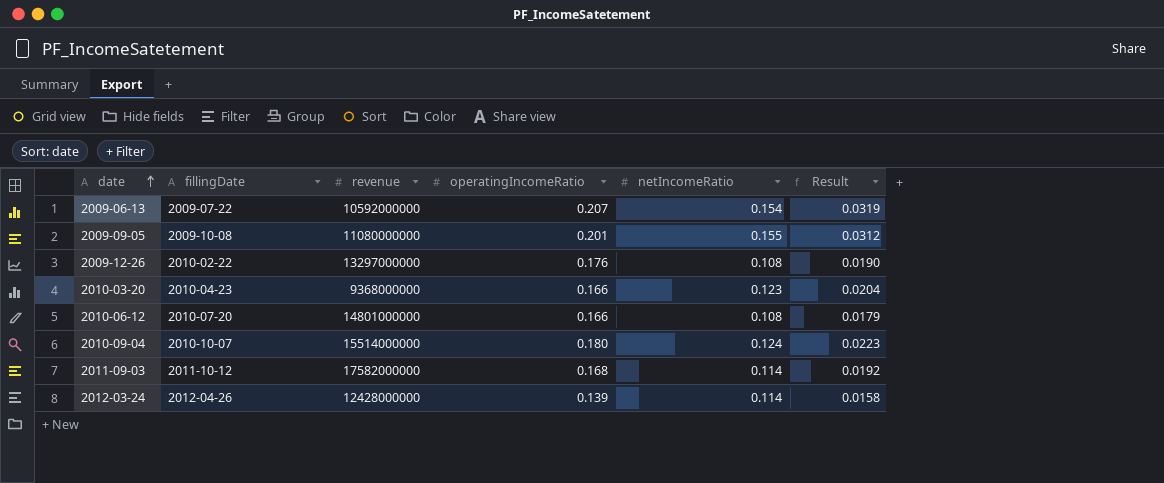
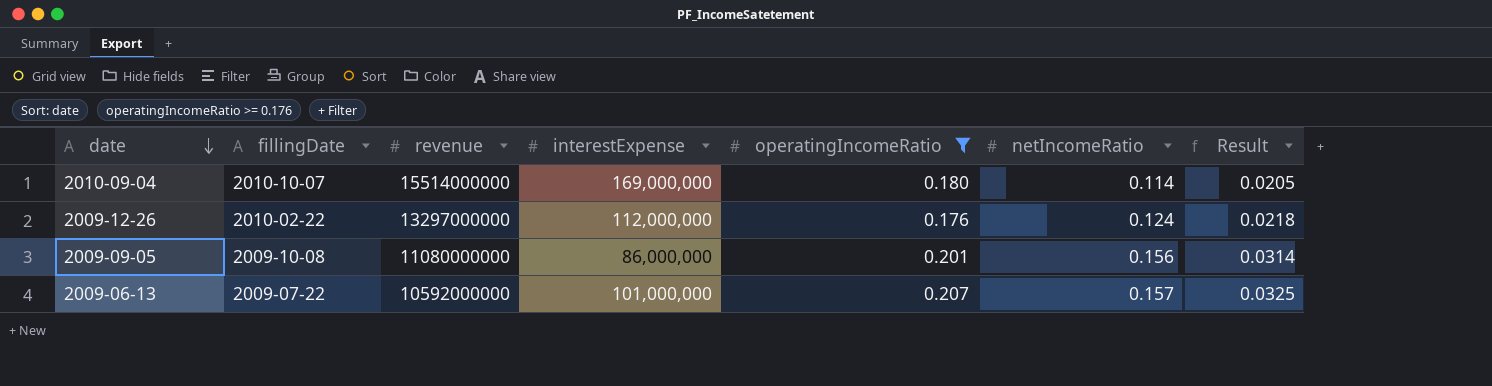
filter: none -> operatingIncomeRatio >= 0.176
row order: date ascending -> date descending
column interestExpense | position: none -> 4
2010-09-04 | netIncomeRatio: 0.124 -> 0.114
2010-09-04 | Result: 0.0223 -> 0.0205
2009-12-26 | netIncomeRatio: 0.108 -> 0.124
2009-12-26 | Result: 0.0190 -> 0.0218
2009-09-05 | netIncomeRatio: 0.155 -> 0.156
2009-09-05 | Result: 0.0312 -> 0.0314
2009-06-13 | netIncomeRatio: 0.154 -> 0.157
2009-06-13 | Result: 0.0319 -> 0.0325

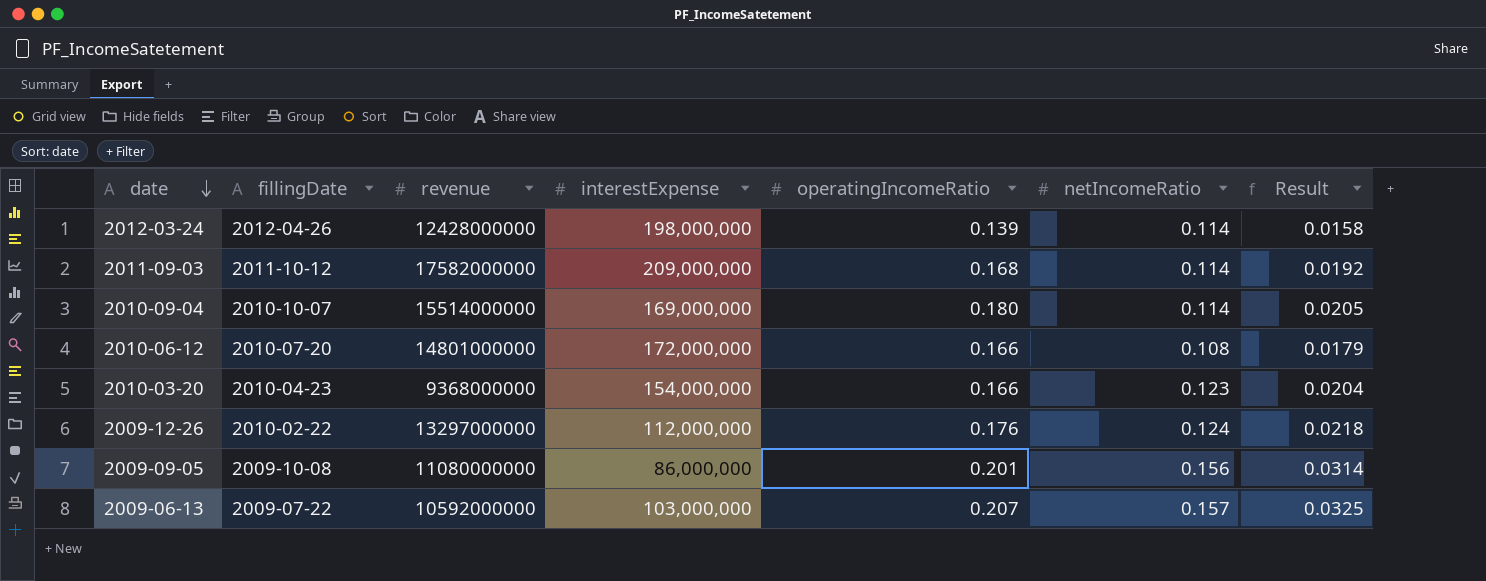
filter: operatingIncomeRatio >= 0.176 -> none
2009-06-13 | interestExpense: 101,000,000 -> 103,000,000

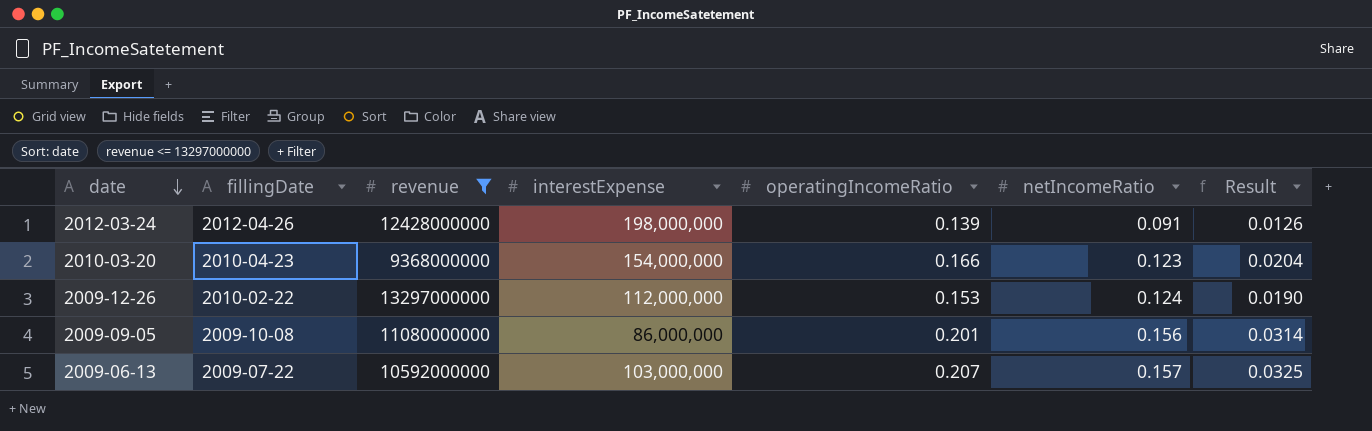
filter: none -> revenue <= 13297000000
2012-03-24 | netIncomeRatio: 0.114 -> 0.091
2012-03-24 | Result: 0.0158 -> 0.0126
2009-12-26 | operatingIncomeRatio: 0.176 -> 0.153
2009-12-26 | Result: 0.0218 -> 0.0190

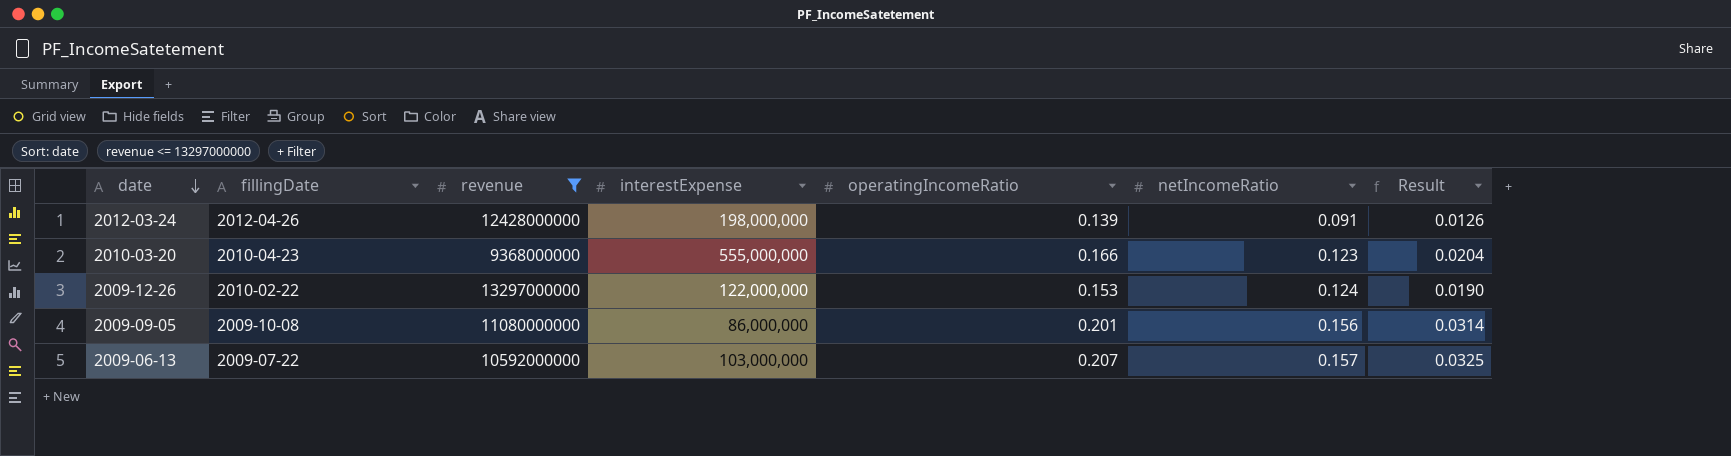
2010-03-20 | interestExpense: 154,000,000 -> 555,000,000
2009-12-26 | interestExpense: 112,000,000 -> 122,000,000

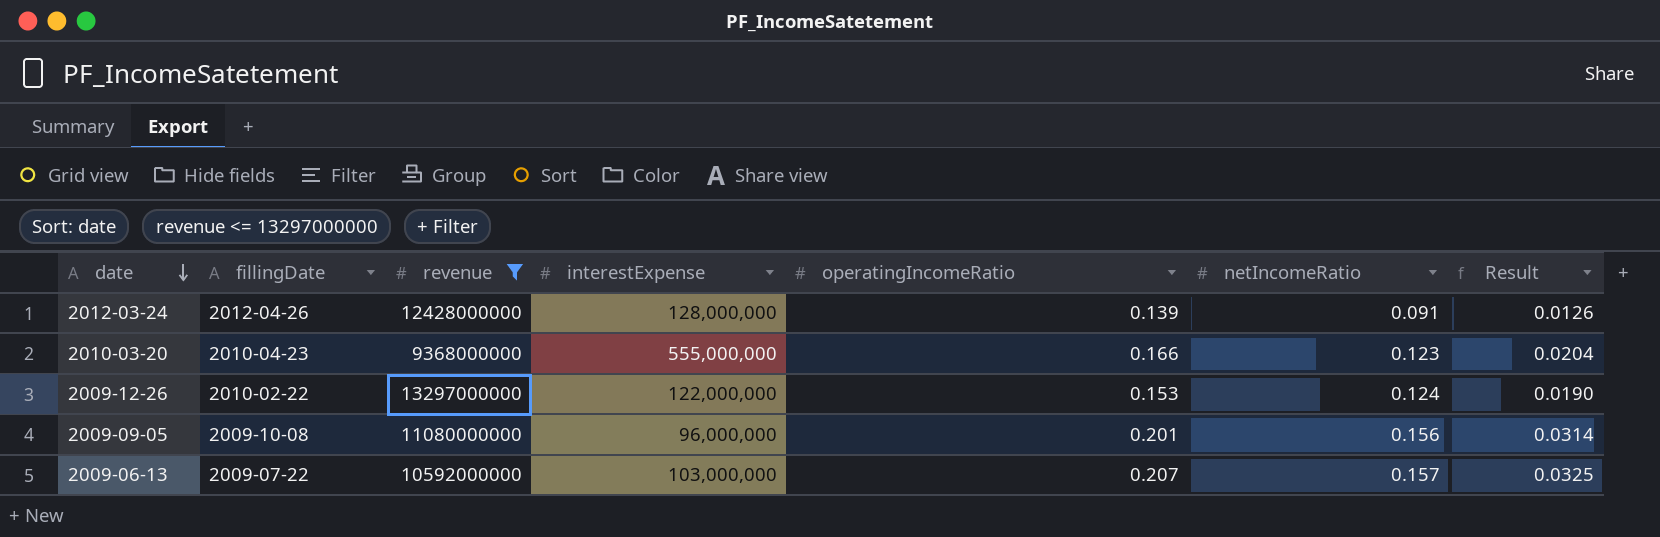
2012-03-24 | interestExpense: 198,000,000 -> 128,000,000
2009-09-05 | interestExpense: 86,000,000 -> 96,000,000

